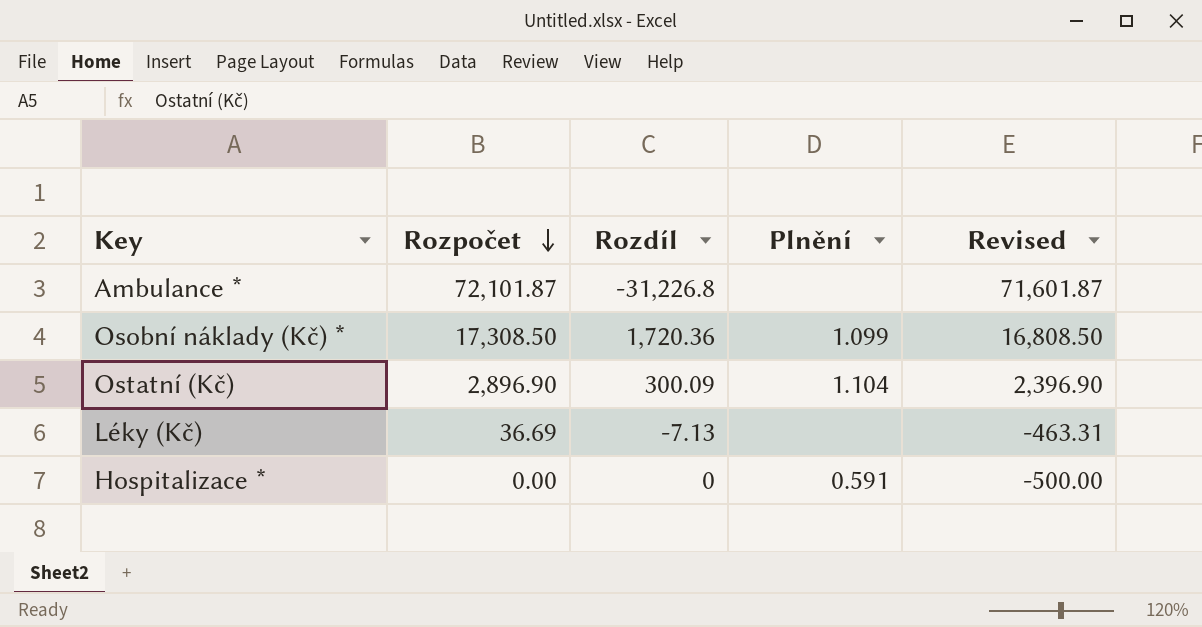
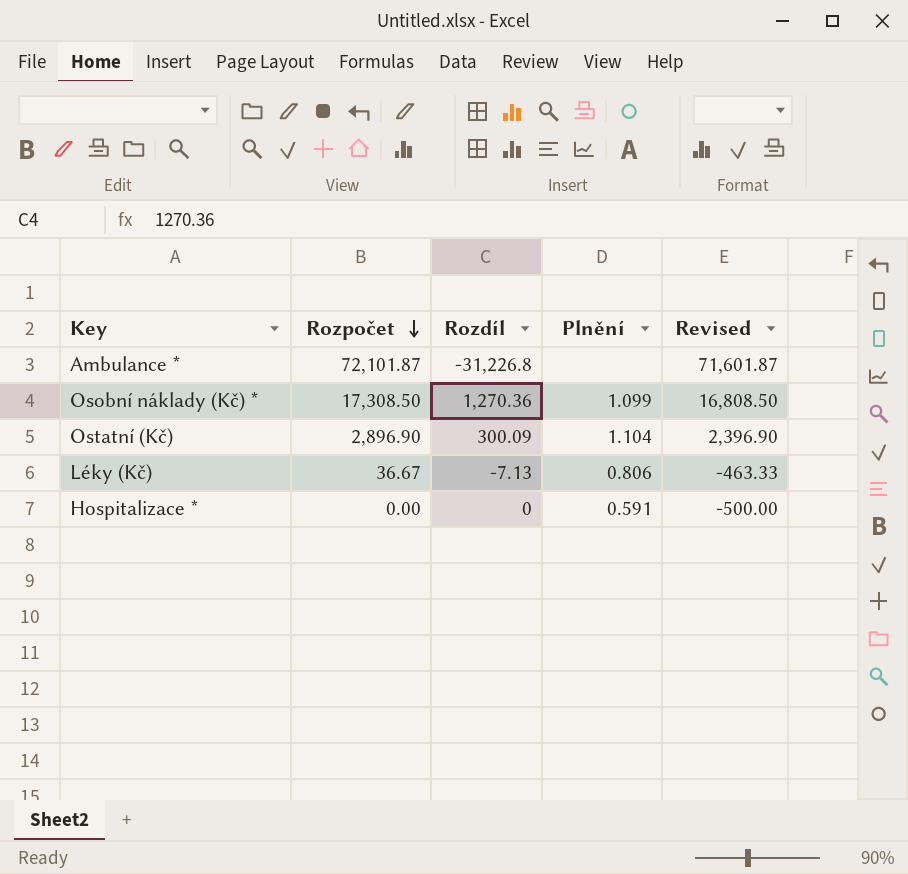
Osobní náklady (Kč) * | Rozdíl: 1,720.36 -> 1,270.36
Léky (Kč) | Rozpočet: 36.69 -> 36.67
Léky (Kč) | Plnění: none -> 0.806
Léky (Kč) | Revised: -463.31 -> -463.33

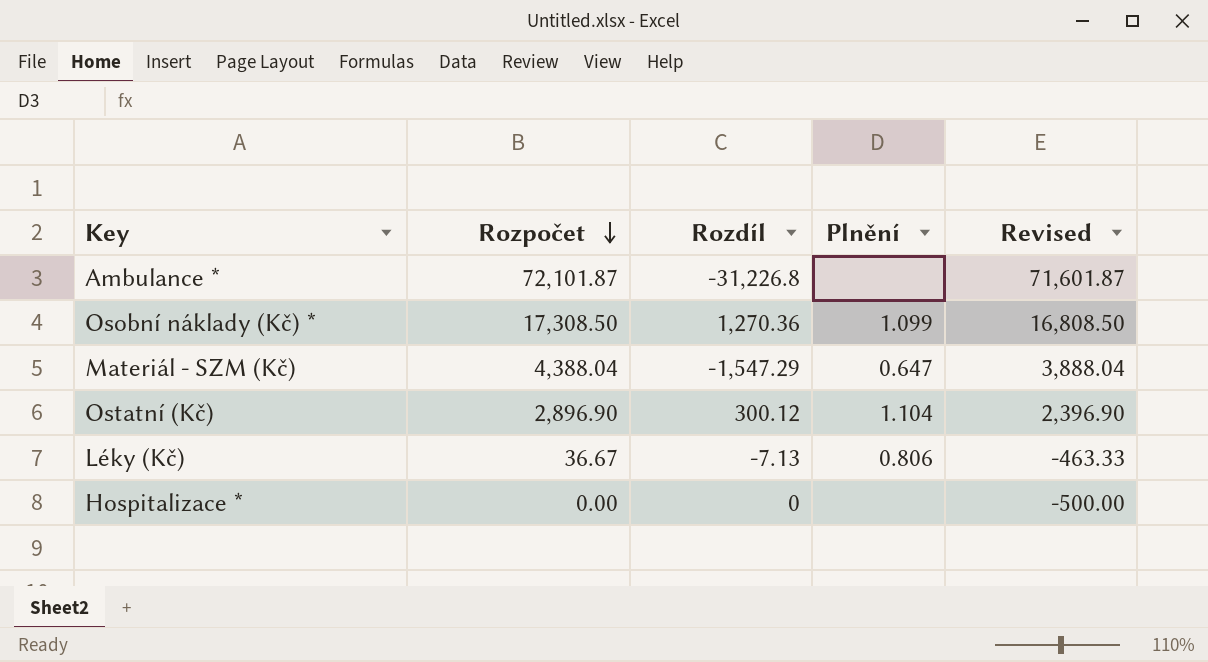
row Materiál - SZM (Kč): none -> 4,388.04 | -1,547.29 | 0.647 | 3,888.04
Ostatní (Kč) | Rozdíl: 300.09 -> 300.12
Hospitalizace * | Plnění: 0.591 -> none

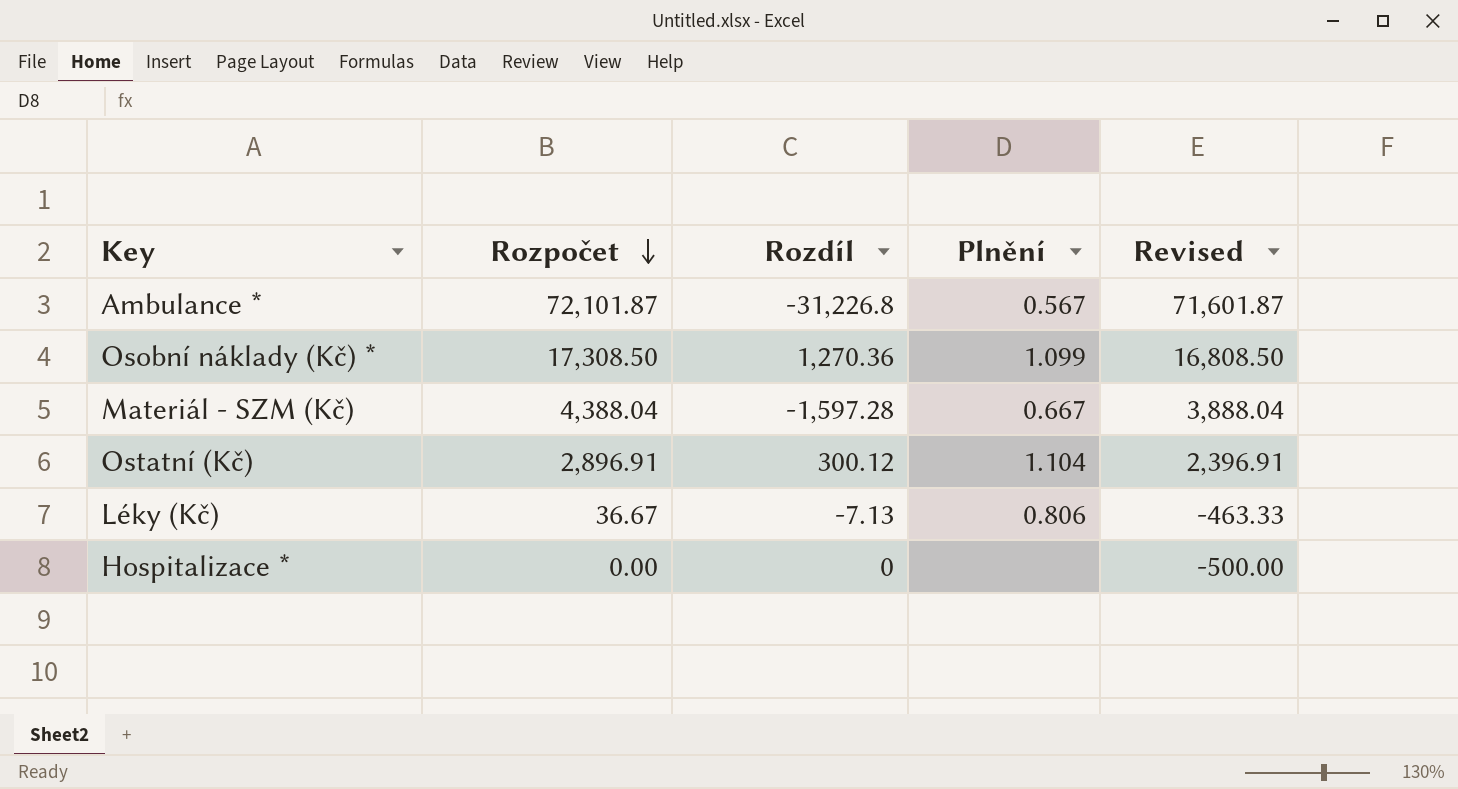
Ambulance * | Plnění: none -> 0.567
Materiál - SZM (Kč) | Rozdíl: -1,547.29 -> -1,597.28
Materiál - SZM (Kč) | Plnění: 0.647 -> 0.667
Ostatní (Kč) | Rozpočet: 2,896.90 -> 2,896.91
Ostatní (Kč) | Revised: 2,396.90 -> 2,396.91

